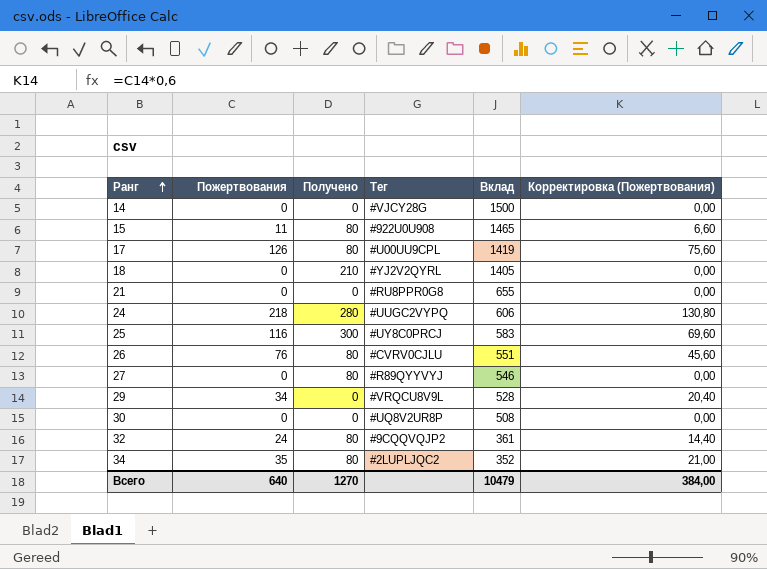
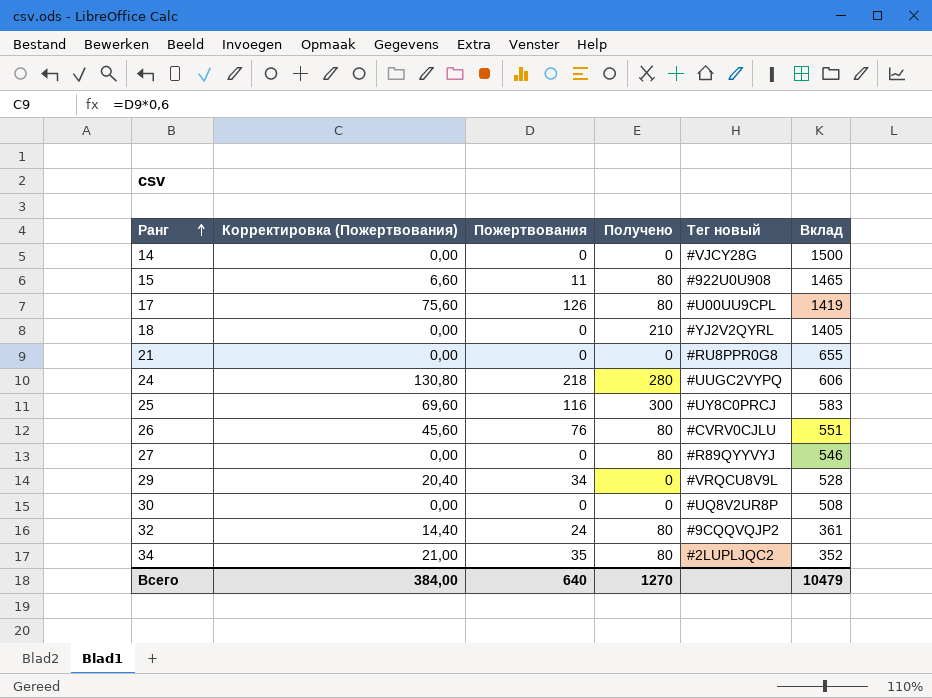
column Корректировка (Пожертвования) | position: 6 -> 2
column name: Тег -> Тег новый

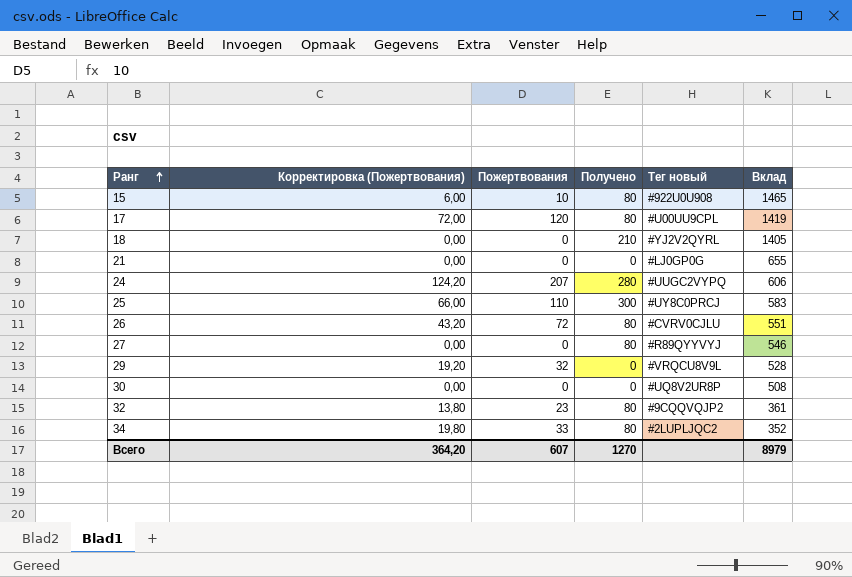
row 14: 0,00 | 0 | 0 | #VJCY28G | 1500 -> none
15 | Корректировка (Пожертвования): 6,60 -> 6,00
15 | Пожертвования: 11 -> 10
17 | Корректировка (Пожертвования): 75,60 -> 72,00
17 | Пожертвования: 126 -> 120
21 | Тег новый: #RU8PPR0G8 -> #LJ0GP0G
24 | Корректировка (Пожертвования): 130,80 -> 124,20
24 | Пожертвования: 218 -> 207
25 | Корректировка (Пожертвования): 69,60 -> 66,00
25 | Пожертвования: 116 -> 110
26 | Корректировка (Пожертвования): 45,60 -> 43,20
26 | Пожертвования: 76 -> 72
29 | Корректировка (Пожертвования): 20,40 -> 19,20
29 | Пожертвования: 34 -> 32
32 | Корректировка (Пожертвования): 14,40 -> 13,80
32 | Пожертвования: 24 -> 23
34 | Корректировка (Пожертвования): 21,00 -> 19,80
34 | Пожертвования: 35 -> 33
Всего | Корректировка (Пожертвования): 384,00 -> 364,20
Всего | Пожертвования: 640 -> 607
Всего | Вклад: 10479 -> 8979

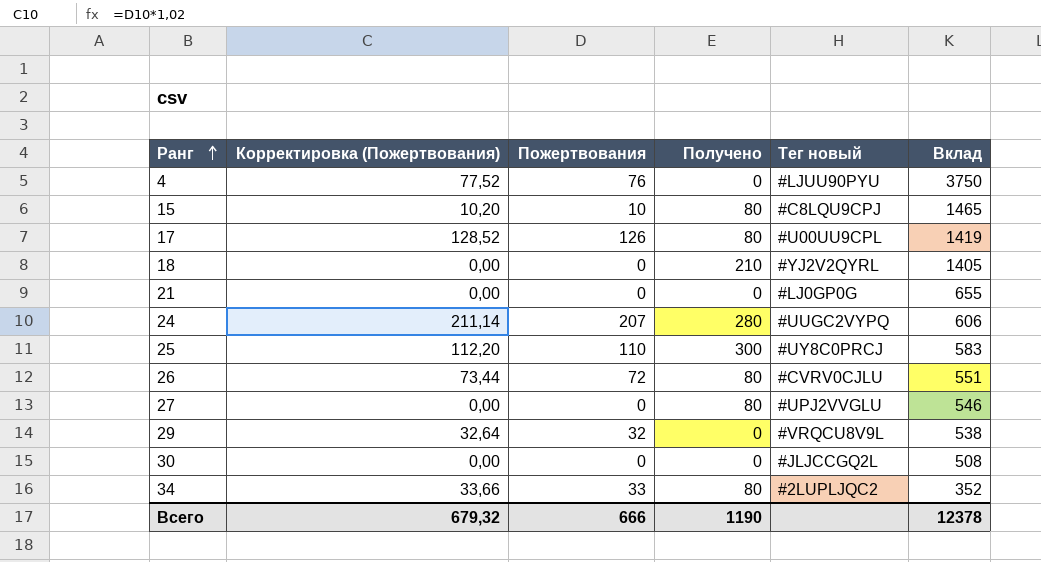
column Корректировка (Пожертвования) | formula: [Пожертвования] * 0,6 -> [Пожертвования] * 1,02
row 32: 13,80 | 23 | 80 | #9CQQVQJP2 | 361 -> none
row 4: none -> 77,52 | 76 | 0 | #LJUU90PYU | 3750
15 | Тег новый: #922U0U908 -> #C8LQU9CPJ
17 | Пожертвования: 120 -> 126
27 | Тег новый: #R89QYYVYJ -> #UPJ2VVGLU
29 | Вклад: 528 -> 538
30 | Тег новый: #UQ8V2UR8P -> #JLJCCGQ2L
Всего | Корректировка (Пожертвования): 364,20 -> 679,32
Всего | Пожертвования: 607 -> 666
Всего | Получено: 1270 -> 1190
Всего | Вклад: 8979 -> 12378

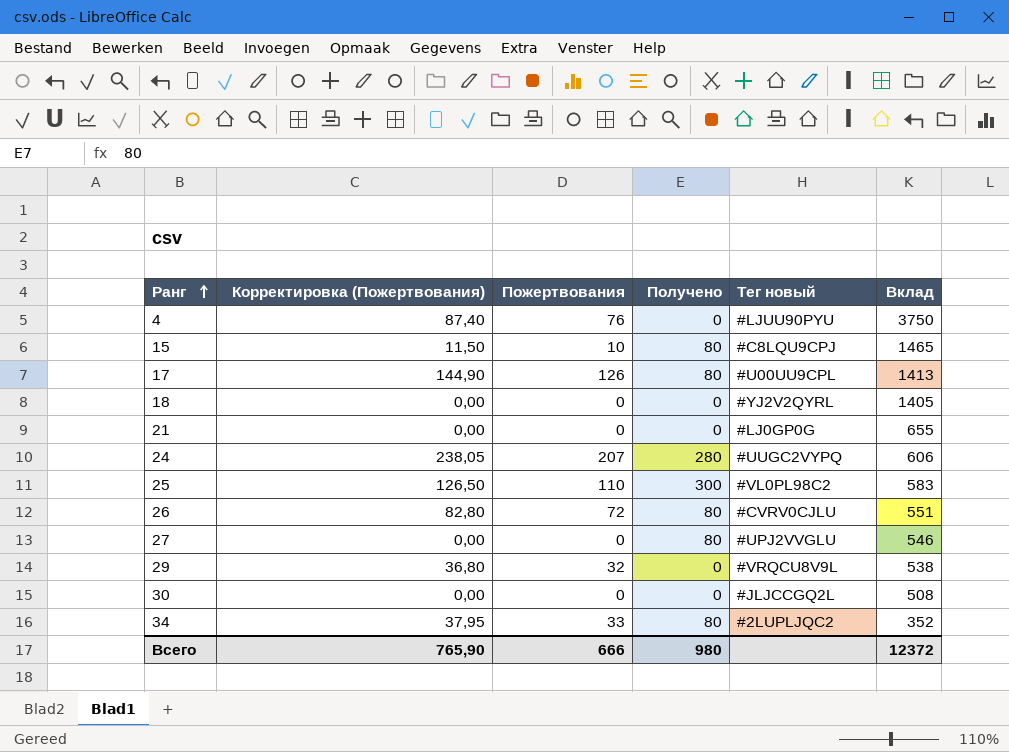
column Корректировка (Пожертвования) | formula: [Пожертвования] * 1,02 -> [Пожертвования] * 1,15
17 | Вклад: 1419 -> 1413
18 | Получено: 210 -> 0
25 | Тег новый: #UY8C0PRCJ -> #VL0PL98C2
Всего | Корректировка (Пожертвования): 679,32 -> 765,90
Всего | Получено: 1190 -> 980
Всего | Вклад: 12378 -> 12372

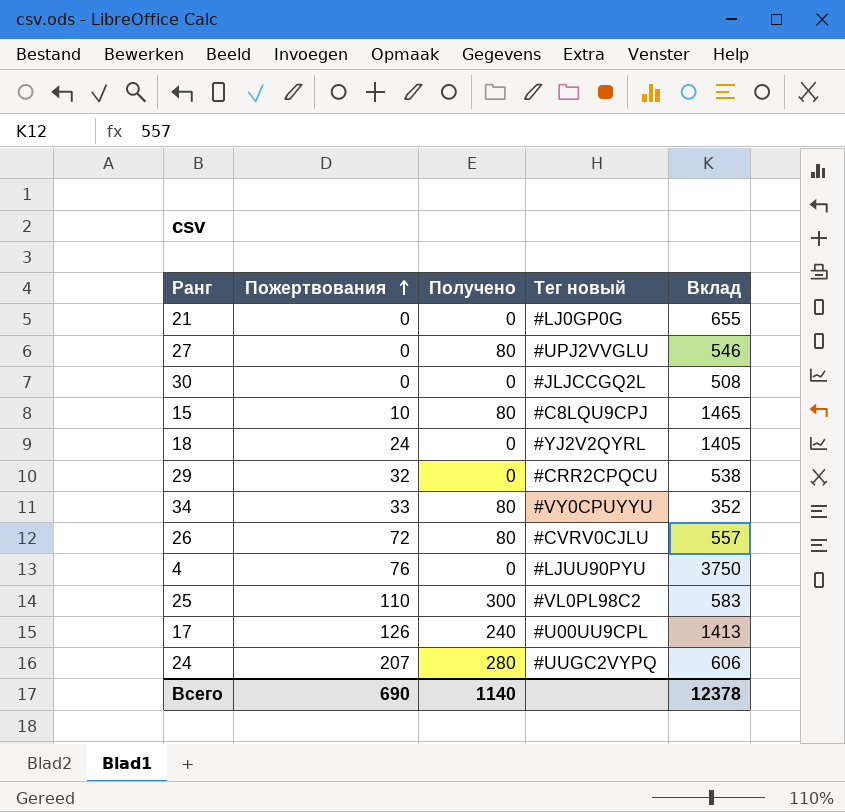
row order: Ранг ascending -> Пожертвования ascending
column Корректировка (Пожертвования) | formula: [Пожертвования] * 1,15 -> none
18 | Пожертвования: 0 -> 24
29 | Тег новый: #VRQCU8V9L -> #CRR2CPQCU
34 | Тег новый: #2LUPLJQC2 -> #VY0CPUYYU
26 | Вклад: 551 -> 557
17 | Получено: 80 -> 240
Всего | Пожертвования: 666 -> 690
Всего | Получено: 980 -> 1140
Всего | Вклад: 12372 -> 12378

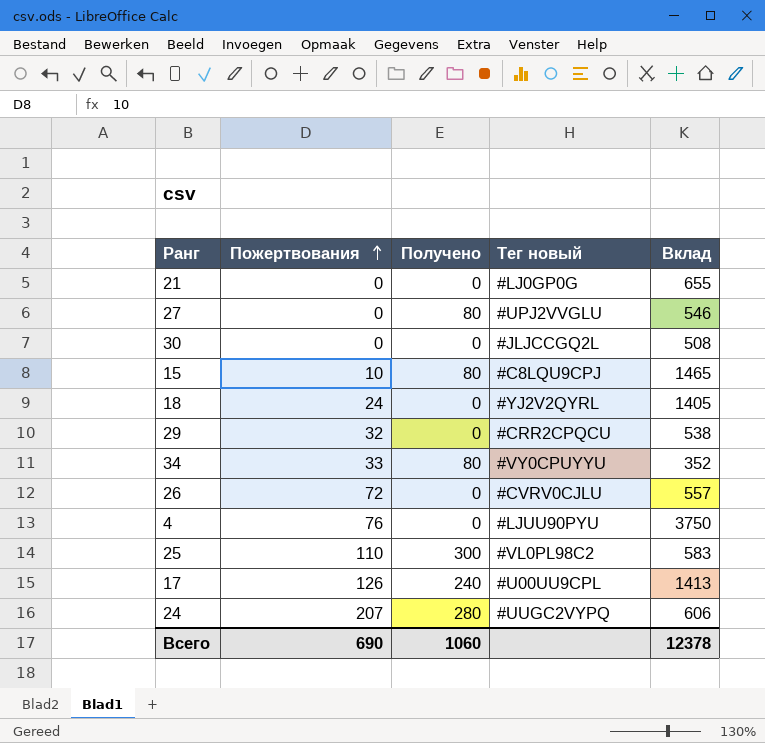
26 | Получено: 80 -> 0
Всего | Получено: 1140 -> 1060

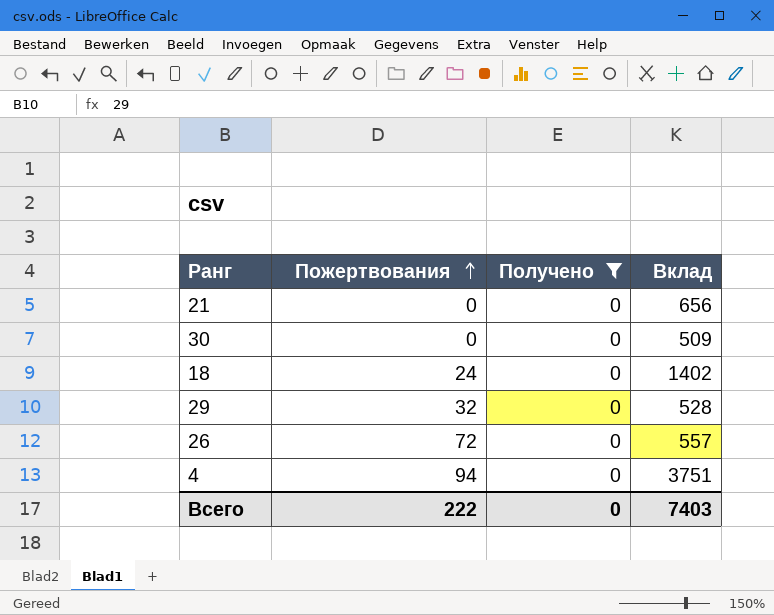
filter: none -> Получено = 0
column Тег новый | position: 4 -> none
21 | Вклад: 655 -> 656
30 | Вклад: 508 -> 509
18 | Вклад: 1405 -> 1402
29 | Вклад: 538 -> 528
4 | Пожертвования: 76 -> 94
4 | Вклад: 3750 -> 3751
Всего | Пожертвования: 690 -> 222
Всего | Получено: 1060 -> 0
Всего | Вклад: 12378 -> 7403

